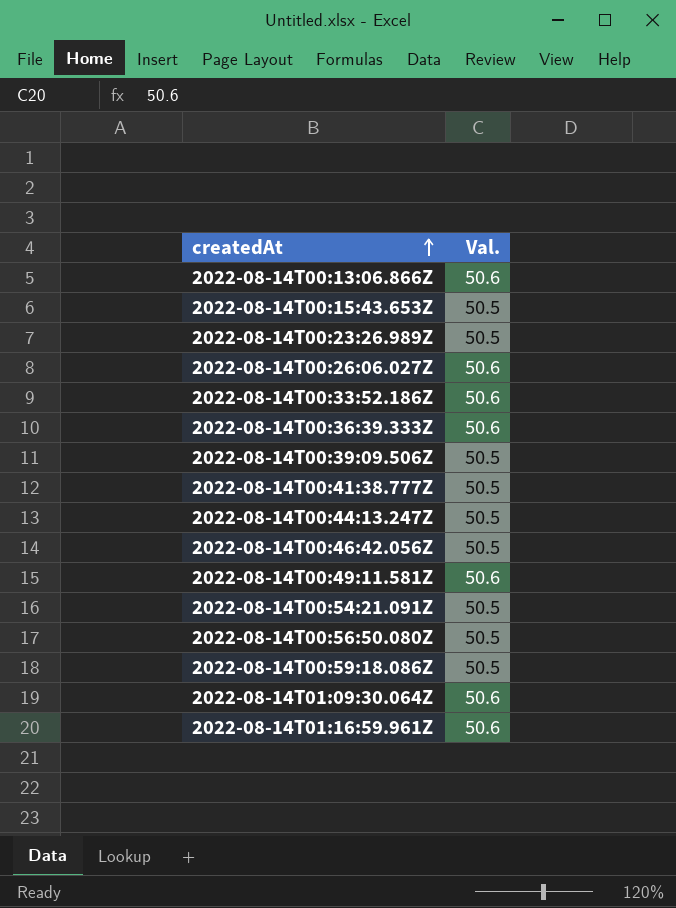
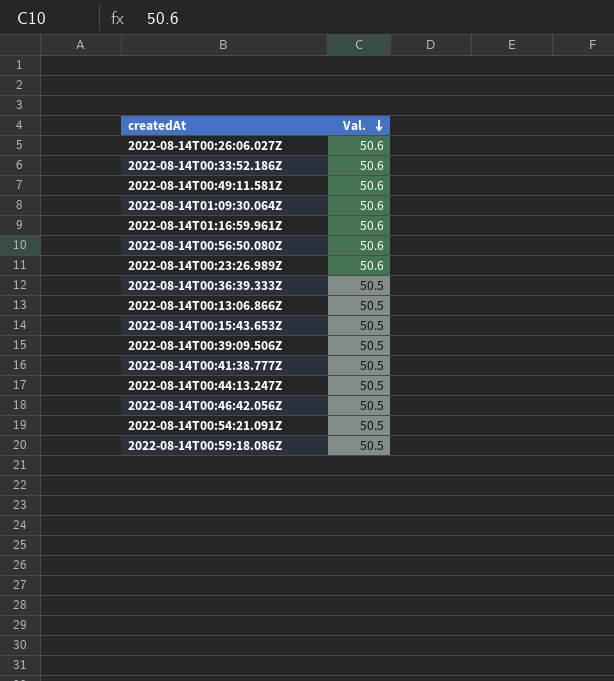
row order: createdAt ascending -> Val. descending
2022-08-14T00:56:50.080Z | Val.: 50.5 -> 50.6
2022-08-14T00:23:26.989Z | Val.: 50.5 -> 50.6
2022-08-14T00:36:39.333Z | Val.: 50.6 -> 50.5
2022-08-14T00:13:06.866Z | Val.: 50.6 -> 50.5

